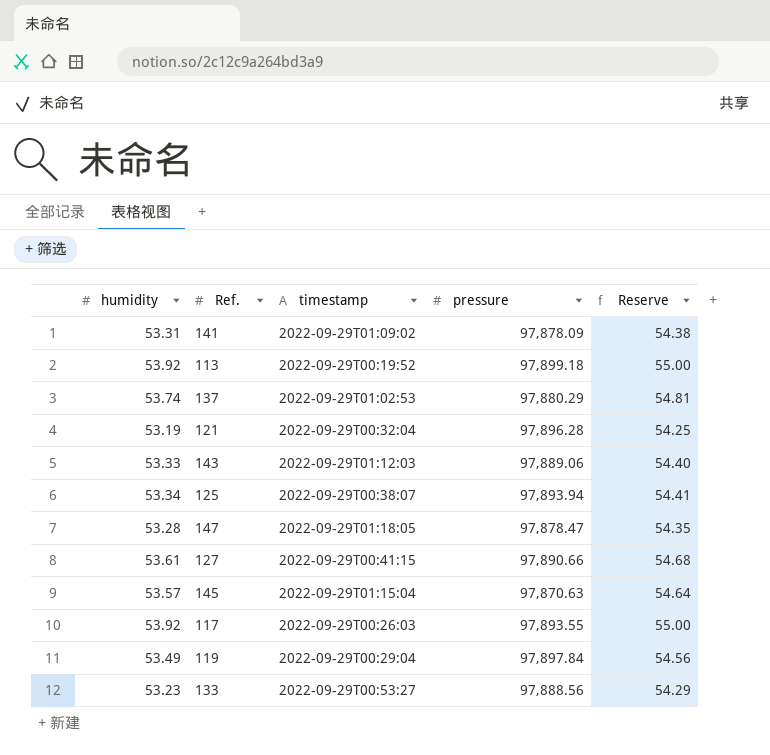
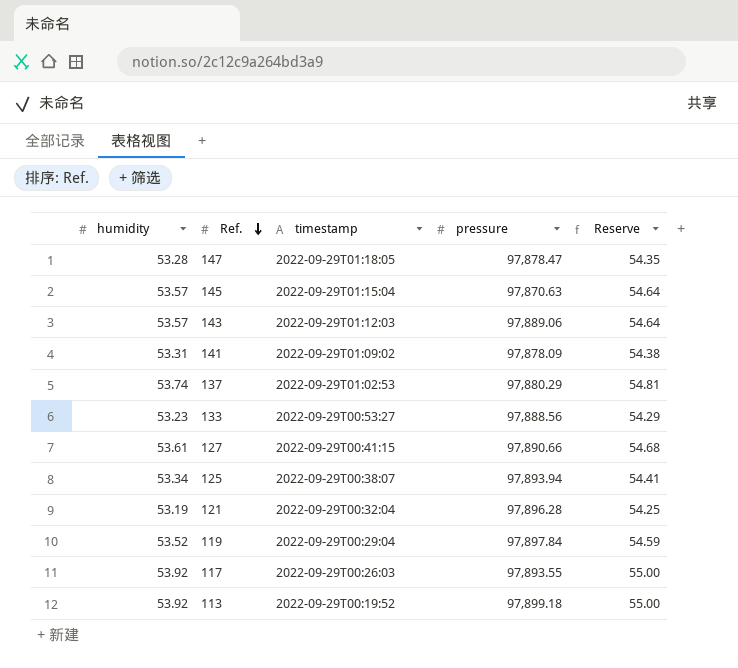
row order: none -> Ref. descending
143 | humidity: 53.33 -> 53.57
143 | Reserve: 54.40 -> 54.64
119 | humidity: 53.49 -> 53.52
119 | Reserve: 54.56 -> 54.59

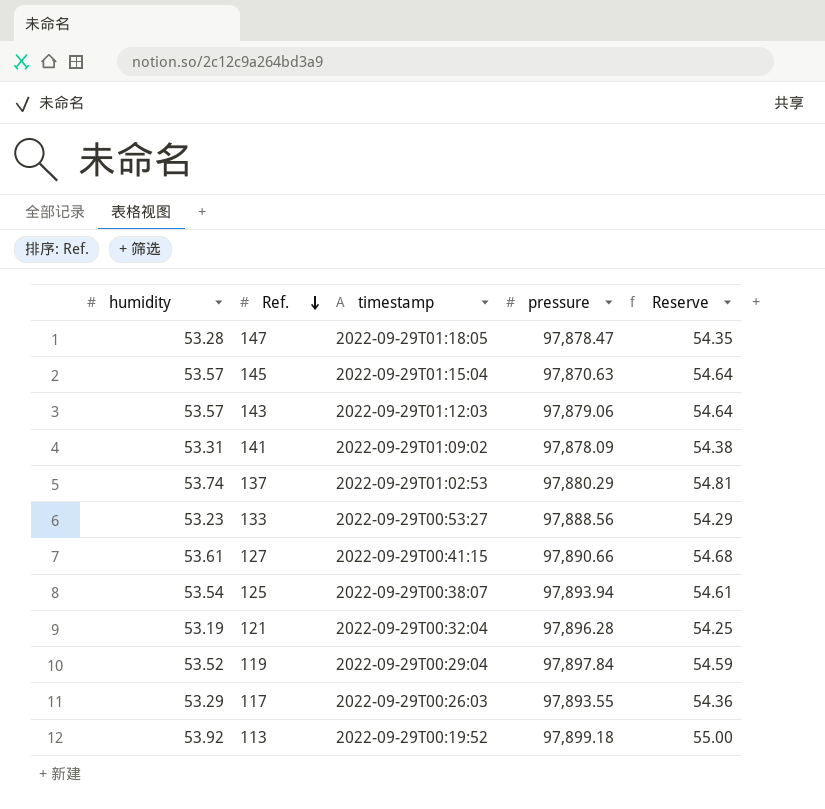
143 | pressure: 97,889.06 -> 97,879.06
125 | humidity: 53.34 -> 53.54
125 | Reserve: 54.41 -> 54.61
117 | humidity: 53.92 -> 53.29
117 | Reserve: 55.00 -> 54.36

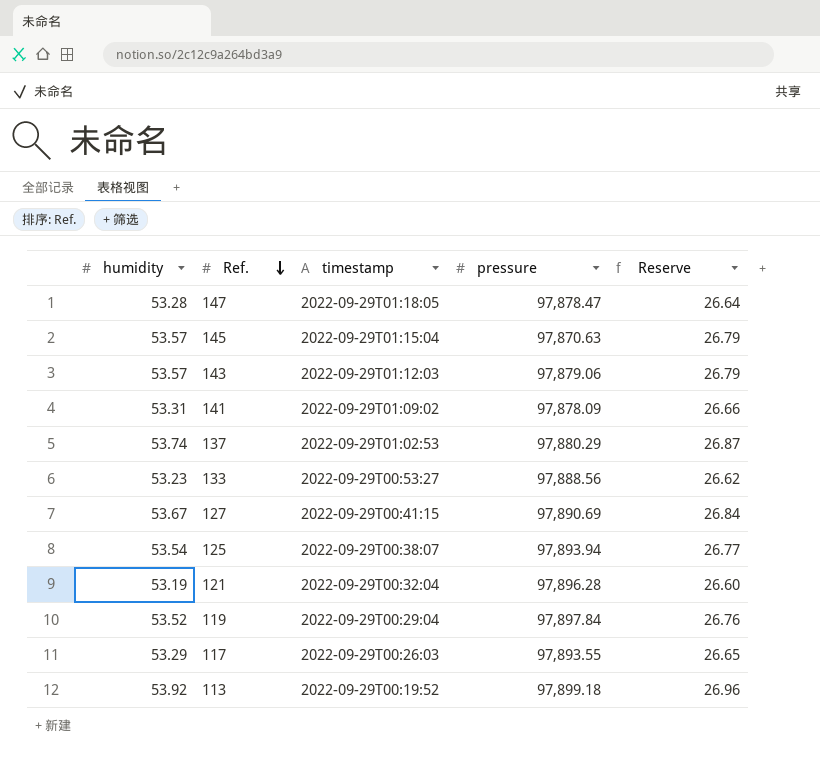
column Reserve | formula: [humidity] * 1.02 -> [humidity] * 0.5
127 | humidity: 53.61 -> 53.67
127 | pressure: 97,890.66 -> 97,890.69

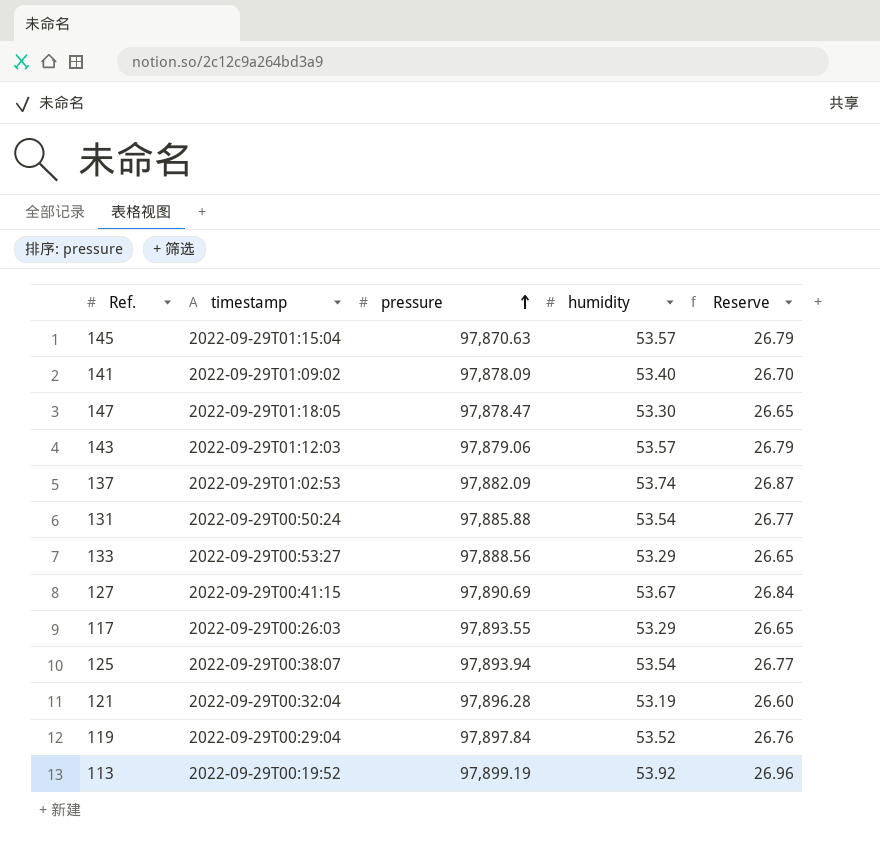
row order: Ref. descending -> pressure ascending
column humidity | position: 1 -> 4
141 | humidity: 53.31 -> 53.40
141 | Reserve: 26.66 -> 26.70
147 | humidity: 53.28 -> 53.30
147 | Reserve: 26.64 -> 26.65
137 | pressure: 97,880.29 -> 97,882.09
row 131: none -> 2022-09-29T00:50:24 | 97,885.88 | 53.54 | 26.77
133 | humidity: 53.23 -> 53.29
133 | Reserve: 26.62 -> 26.65
113 | pressure: 97,899.18 -> 97,899.19

